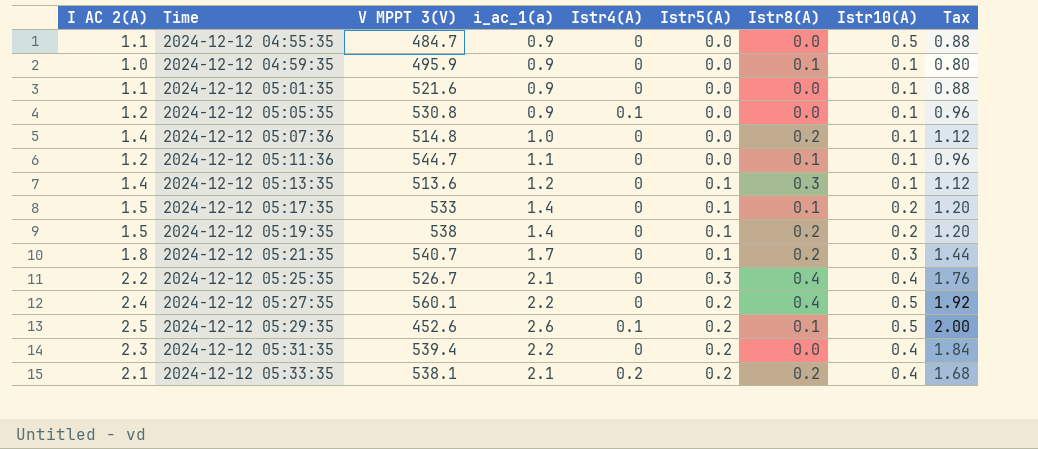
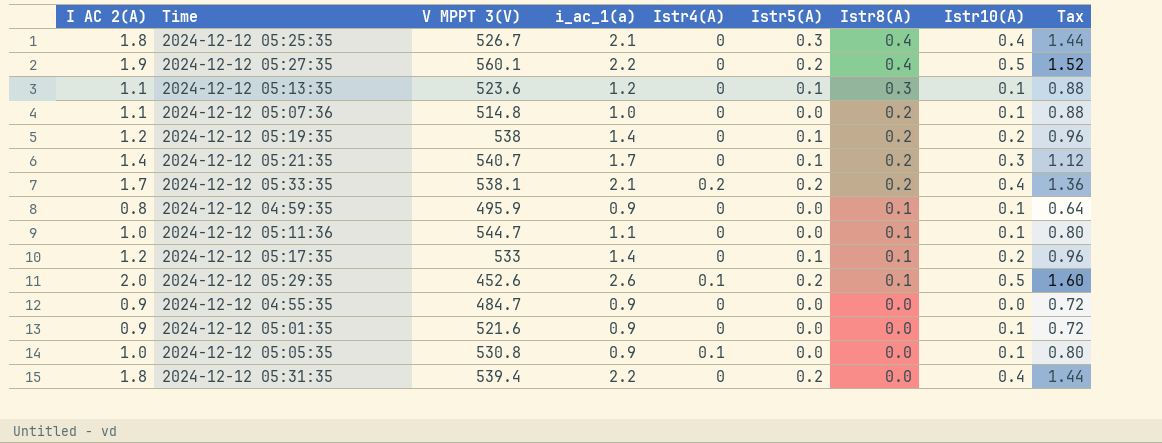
row order: Time ascending -> Istr8(A) descending
2024-12-12 05:25:35 | I AC 2(A): 2.2 -> 1.8
2024-12-12 05:25:35 | Tax: 1.76 -> 1.44
2024-12-12 05:27:35 | I AC 2(A): 2.4 -> 1.9
2024-12-12 05:27:35 | Tax: 1.92 -> 1.52
2024-12-12 05:13:35 | I AC 2(A): 1.4 -> 1.1
2024-12-12 05:13:35 | V MPPT 3(V): 513.6 -> 523.6
2024-12-12 05:13:35 | Tax: 1.12 -> 0.88
2024-12-12 05:07:36 | I AC 2(A): 1.4 -> 1.1
2024-12-12 05:07:36 | Tax: 1.12 -> 0.88
2024-12-12 05:19:35 | I AC 2(A): 1.5 -> 1.2
2024-12-12 05:19:35 | Tax: 1.20 -> 0.96
2024-12-12 05:21:35 | I AC 2(A): 1.8 -> 1.4
2024-12-12 05:21:35 | Tax: 1.44 -> 1.12
2024-12-12 05:33:35 | I AC 2(A): 2.1 -> 1.7
2024-12-12 05:33:35 | Tax: 1.68 -> 1.36
2024-12-12 04:59:35 | I AC 2(A): 1.0 -> 0.8
2024-12-12 04:59:35 | Tax: 0.80 -> 0.64
2024-12-12 05:11:36 | I AC 2(A): 1.2 -> 1.0
2024-12-12 05:11:36 | Tax: 0.96 -> 0.80
2024-12-12 05:17:35 | I AC 2(A): 1.5 -> 1.2
2024-12-12 05:17:35 | Tax: 1.20 -> 0.96
2024-12-12 05:29:35 | I AC 2(A): 2.5 -> 2.0
2024-12-12 05:29:35 | Tax: 2.00 -> 1.60
2024-12-12 04:55:35 | I AC 2(A): 1.1 -> 0.9
2024-12-12 04:55:35 | Istr10(A): 0.5 -> 0.0
2024-12-12 04:55:35 | Tax: 0.88 -> 0.72
2024-12-12 05:01:35 | I AC 2(A): 1.1 -> 0.9
2024-12-12 05:01:35 | Tax: 0.88 -> 0.72
2024-12-12 05:05:35 | I AC 2(A): 1.2 -> 1.0
2024-12-12 05:05:35 | Tax: 0.96 -> 0.80
2024-12-12 05:31:35 | I AC 2(A): 2.3 -> 1.8
2024-12-12 05:31:35 | Tax: 1.84 -> 1.44

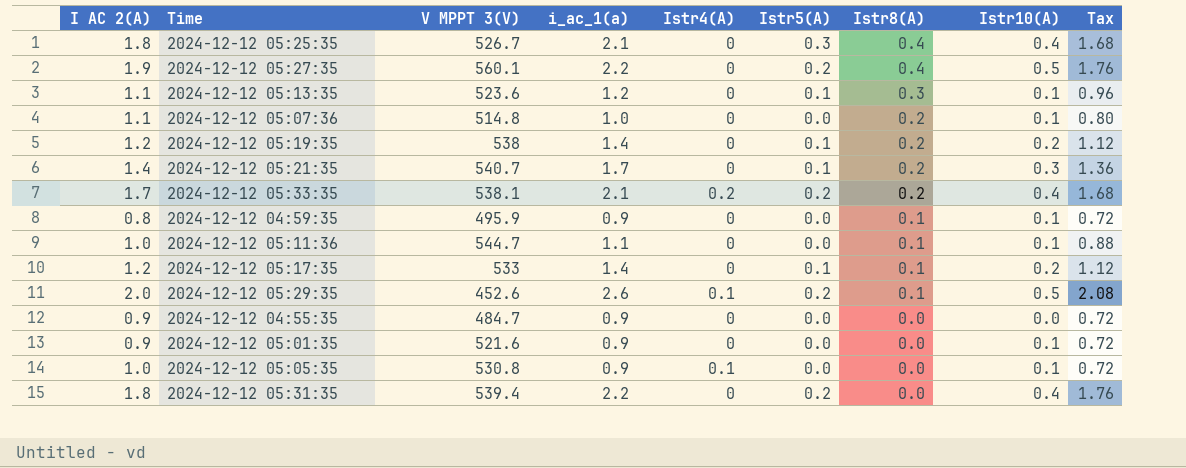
column Tax | formula: [I AC 2(A)] * 0.8 -> [i_ac_1(a)] * 0.8

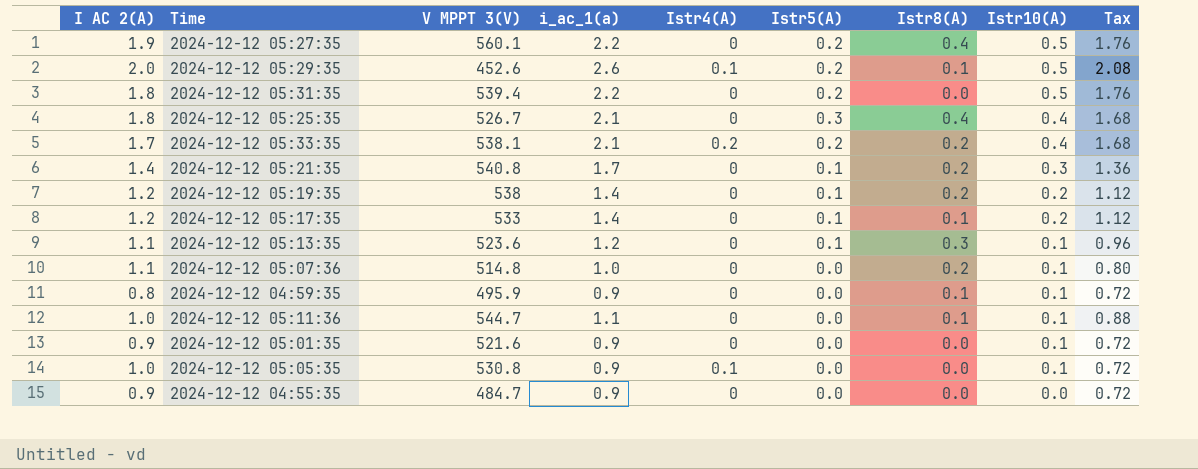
row order: Istr8(A) descending -> Istr10(A) descending
2024-12-12 05:31:35 | Istr10(A): 0.4 -> 0.5
2024-12-12 05:21:35 | V MPPT 3(V): 540.7 -> 540.8

